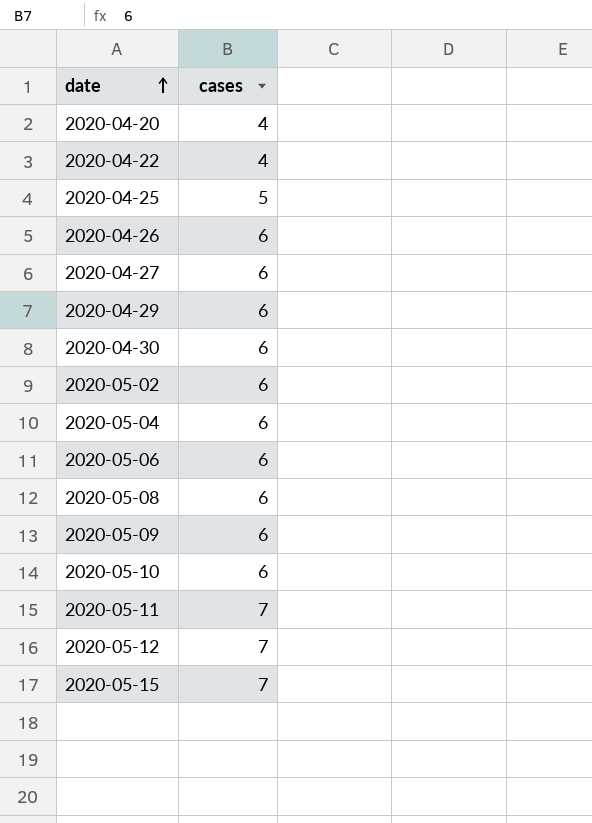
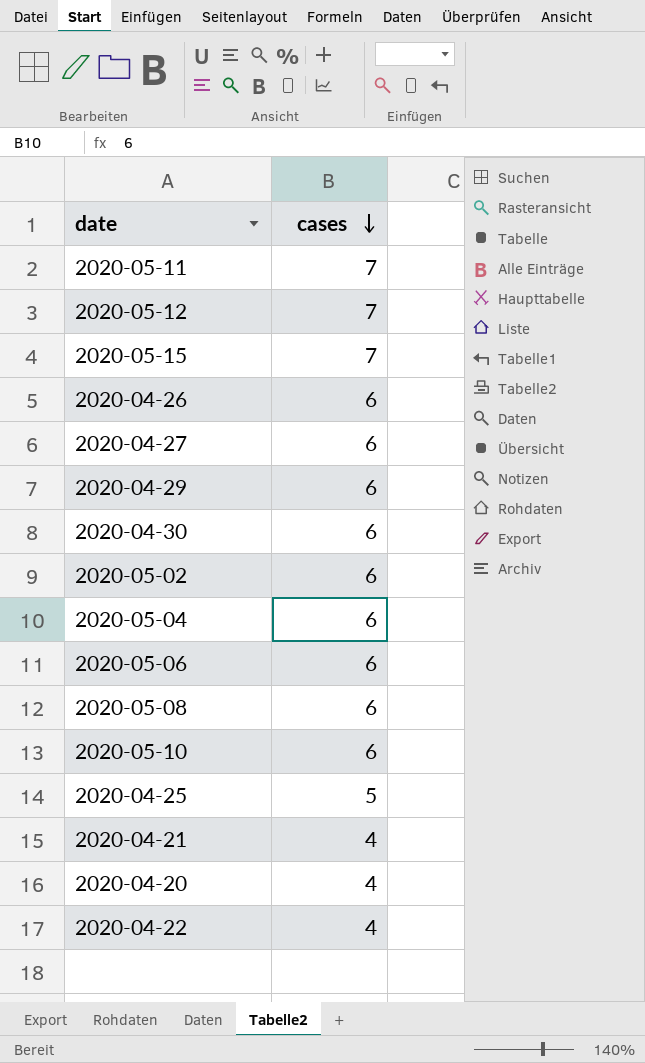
row order: date ascending -> cases descending
row 2020-05-09: 6 -> none
row 2020-04-21: none -> 4

